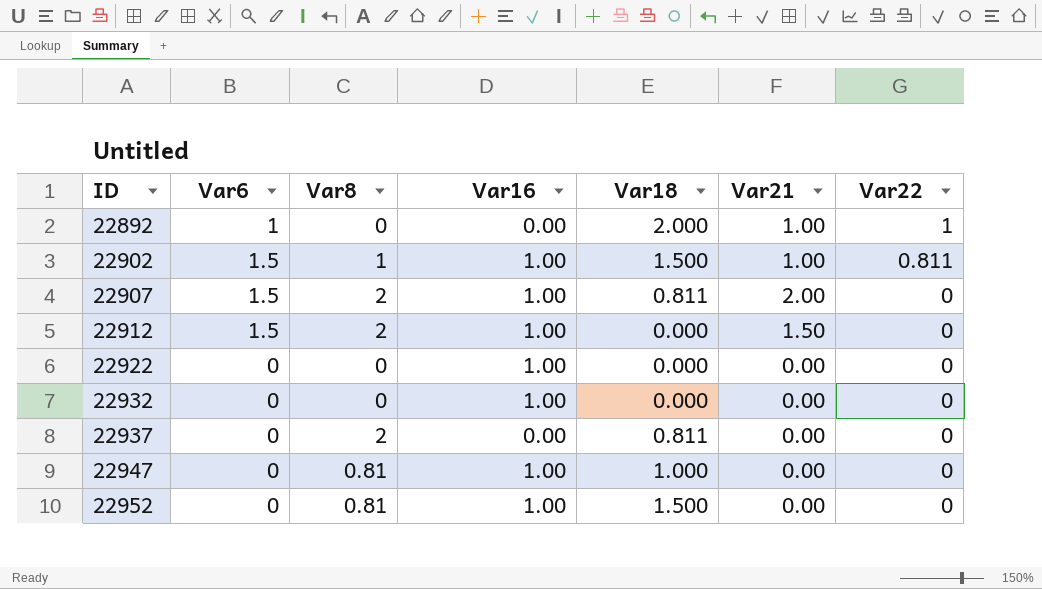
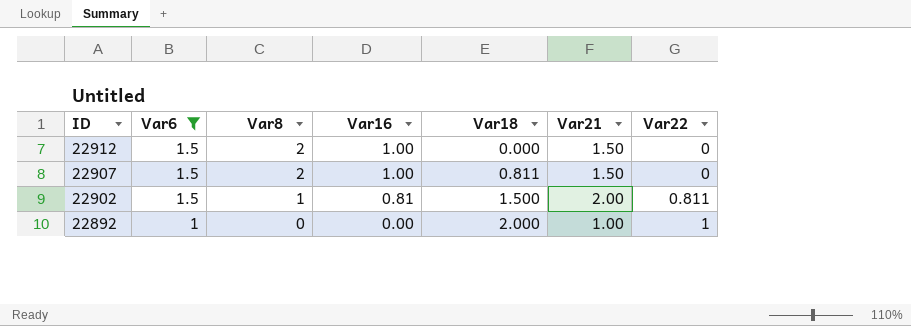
filter: none -> Var6 != 0
row order: ID ascending -> ID descending
22907 | Var21: 2.00 -> 1.50
22902 | Var16: 1.00 -> 0.81
22902 | Var21: 1.00 -> 2.00

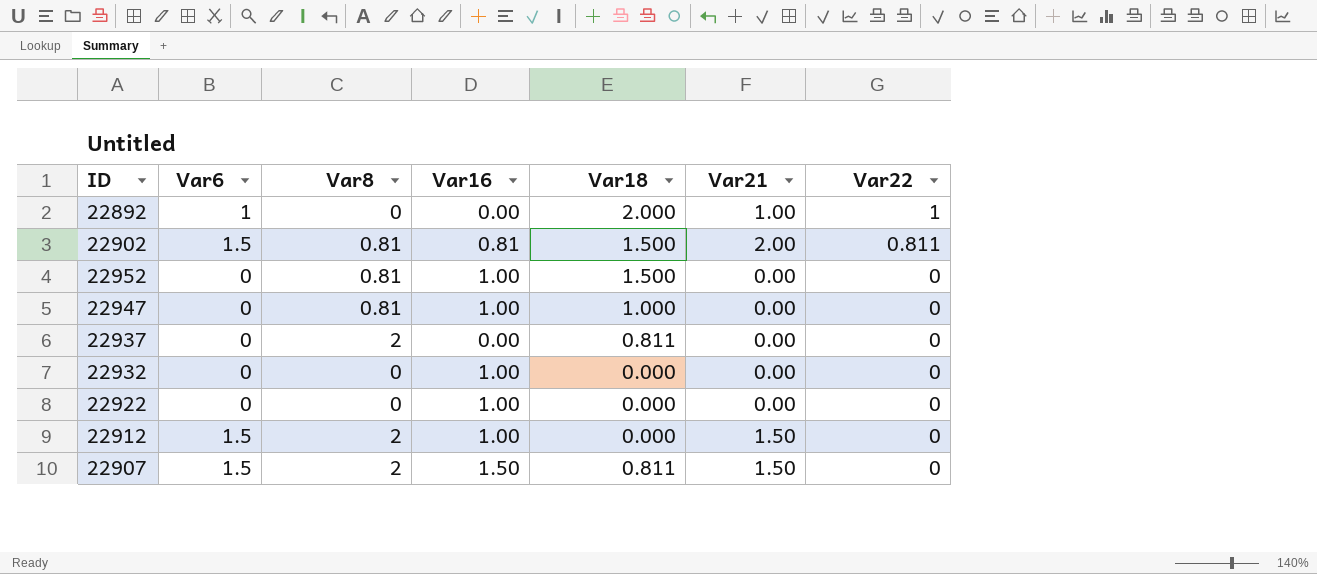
filter: Var6 != 0 -> none
row order: ID descending -> Var22 descending
22902 | Var8: 1 -> 0.81
22907 | Var16: 1.00 -> 1.50

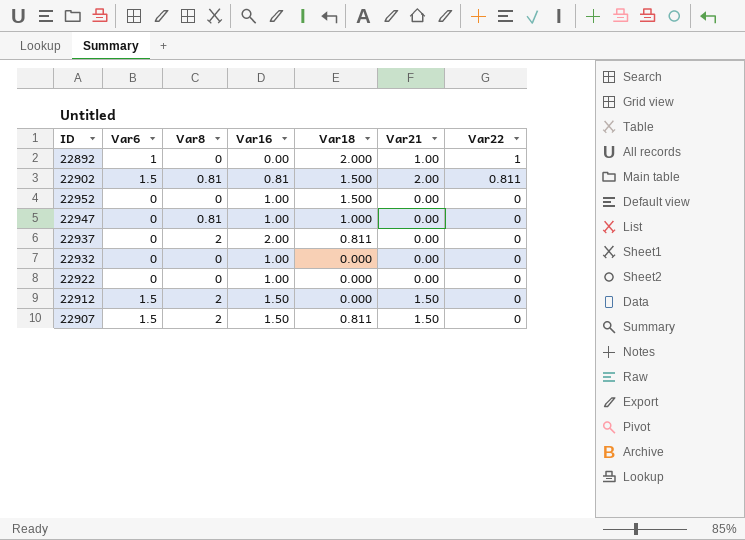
22952 | Var8: 0.81 -> 0
22937 | Var16: 0.00 -> 2.00
22912 | Var16: 1.00 -> 1.50

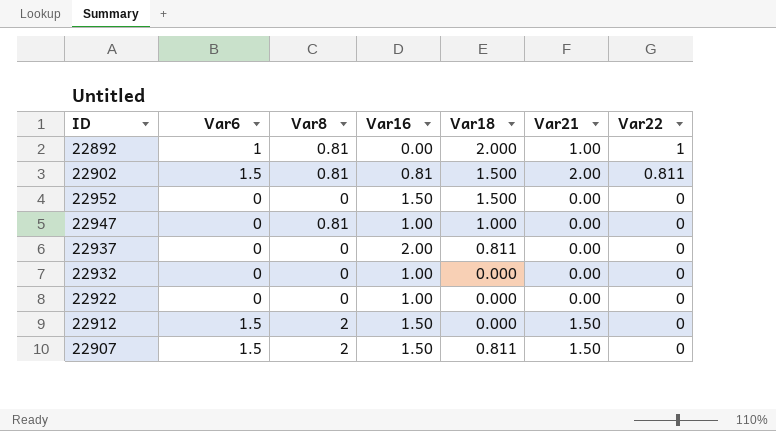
22892 | Var8: 0 -> 0.81
22952 | Var16: 1.00 -> 1.50
22937 | Var8: 2 -> 0

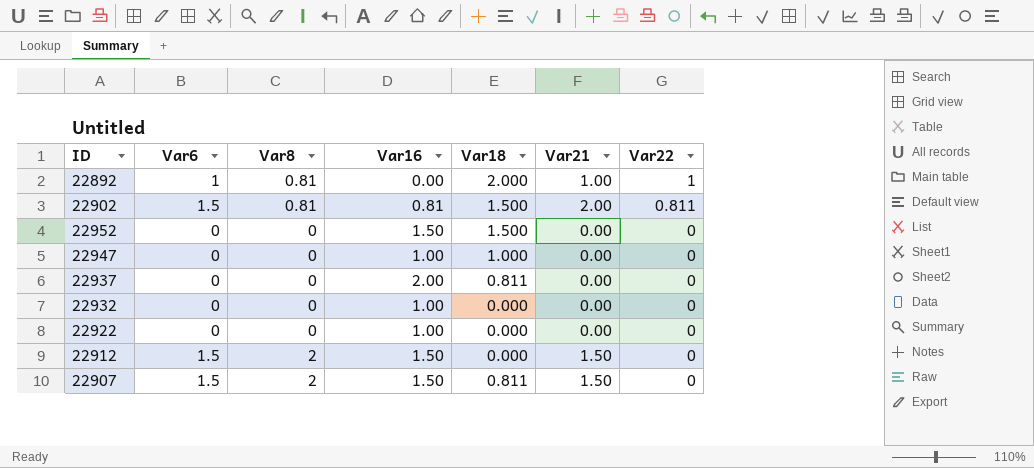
22947 | Var8: 0.81 -> 0

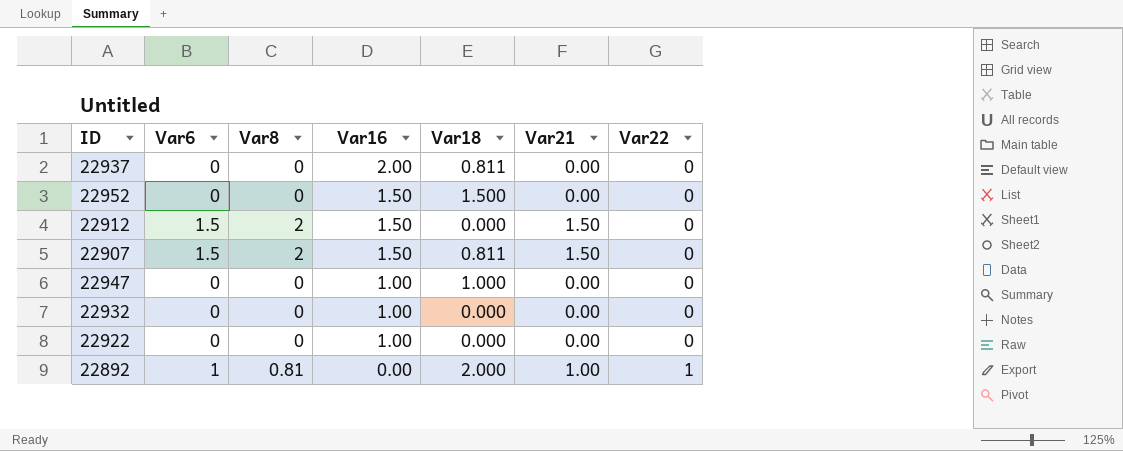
row order: Var22 descending -> Var16 descending
row 22902: 1.5 | 0.81 | 0.81 | 1.500 | 2.00 | 0.811 -> none

